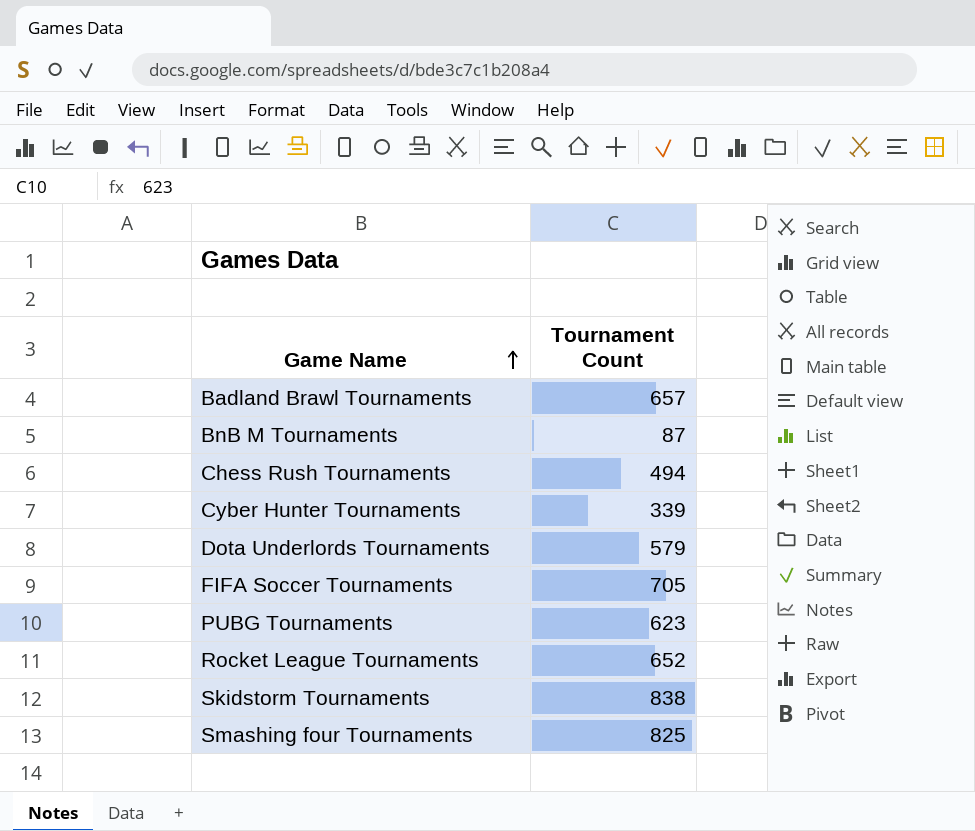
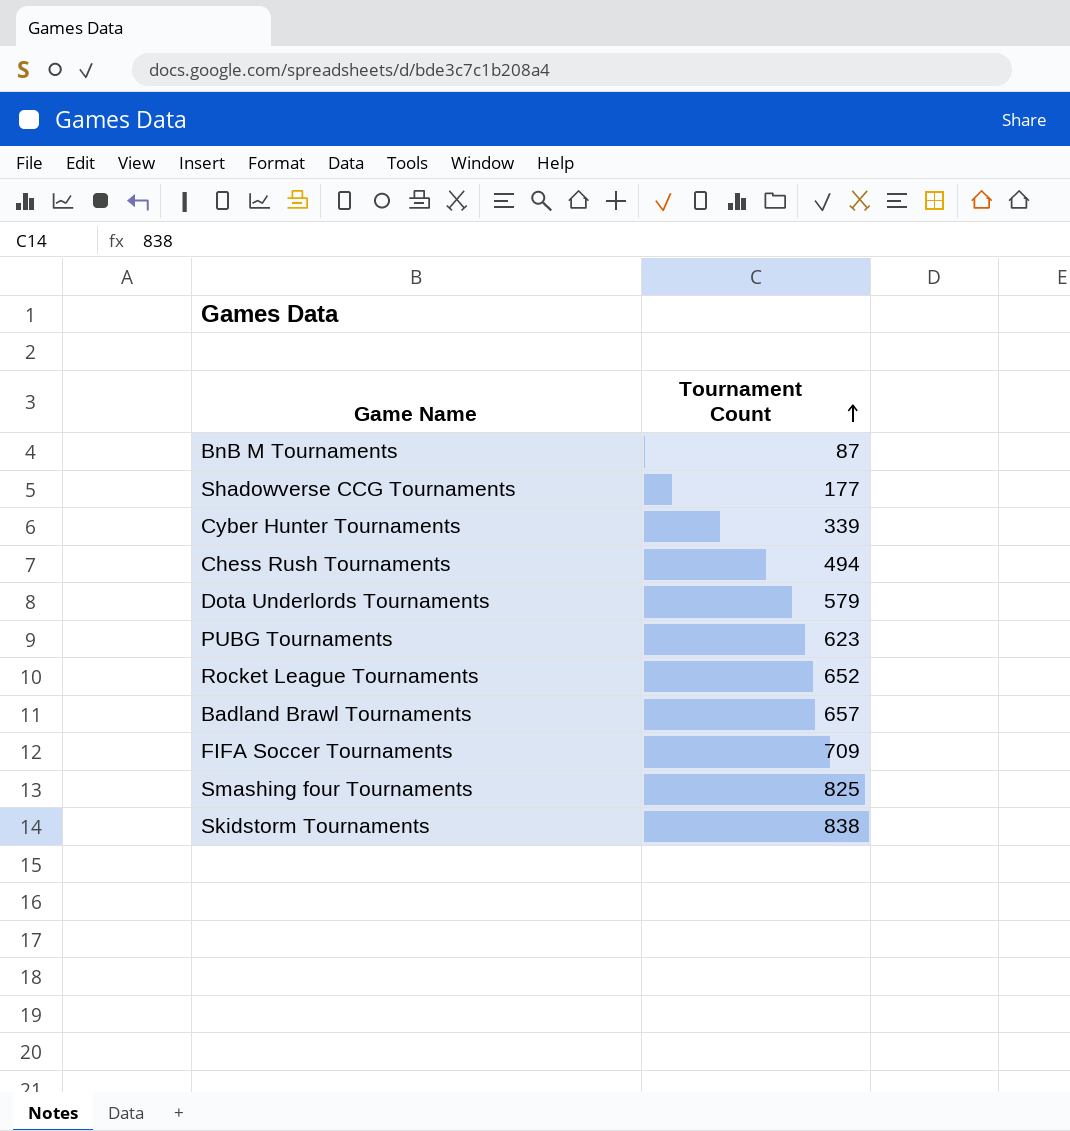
row order: Game Name ascending -> Tournament Count ascending
row Shadowverse CCG Tournaments: none -> 177
FIFA Soccer Tournaments | Tournament Count: 705 -> 709

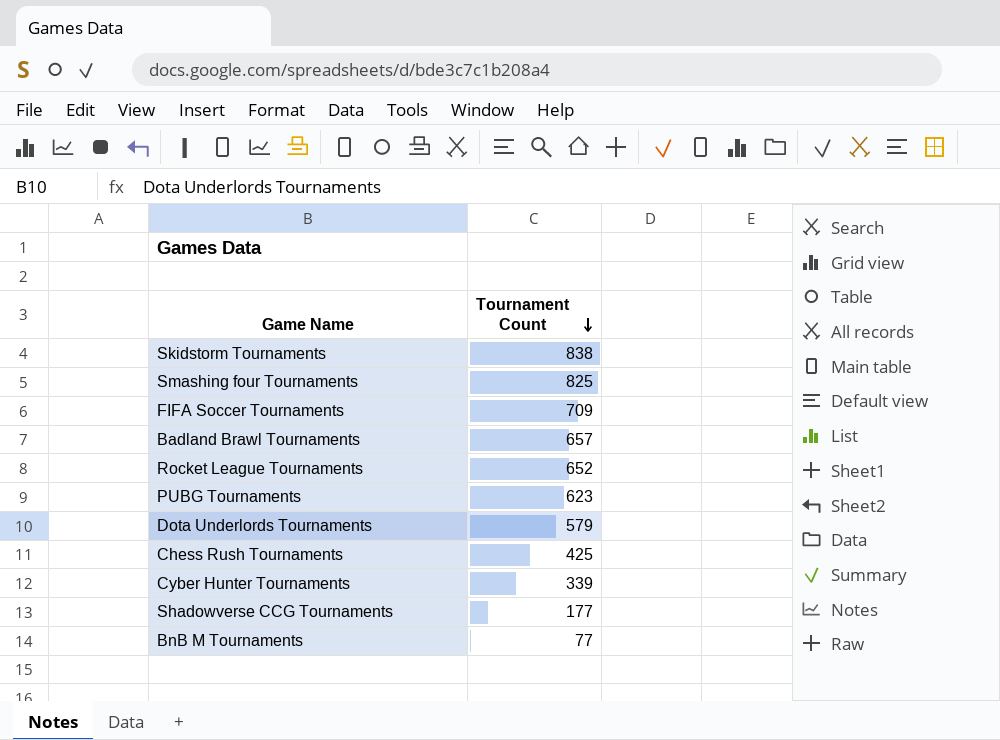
row order: Tournament Count ascending -> Tournament Count descending
Chess Rush Tournaments | Tournament Count: 494 -> 425
BnB M Tournaments | Tournament Count: 87 -> 77

